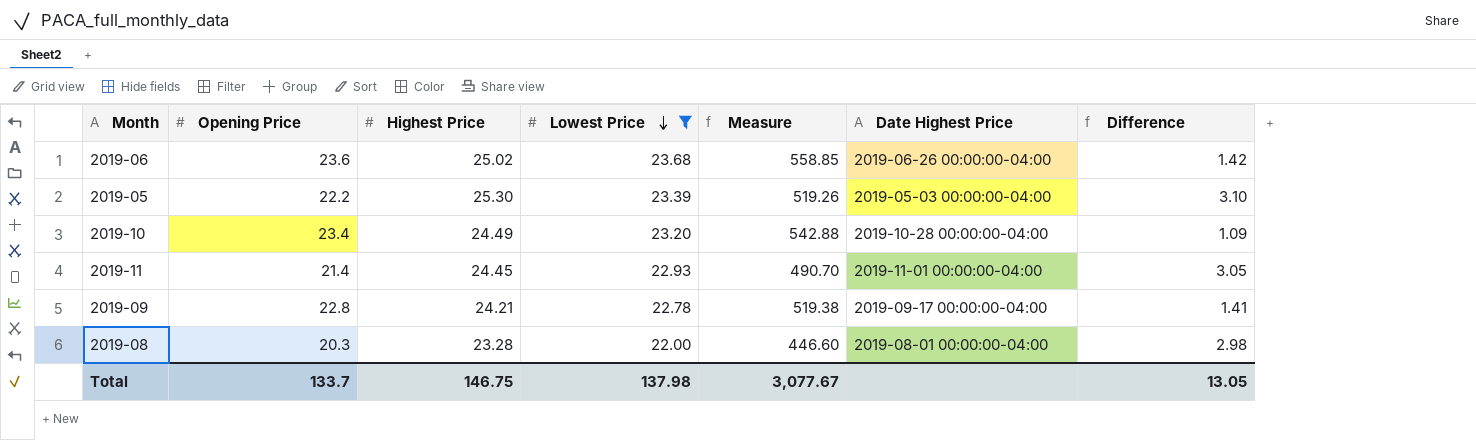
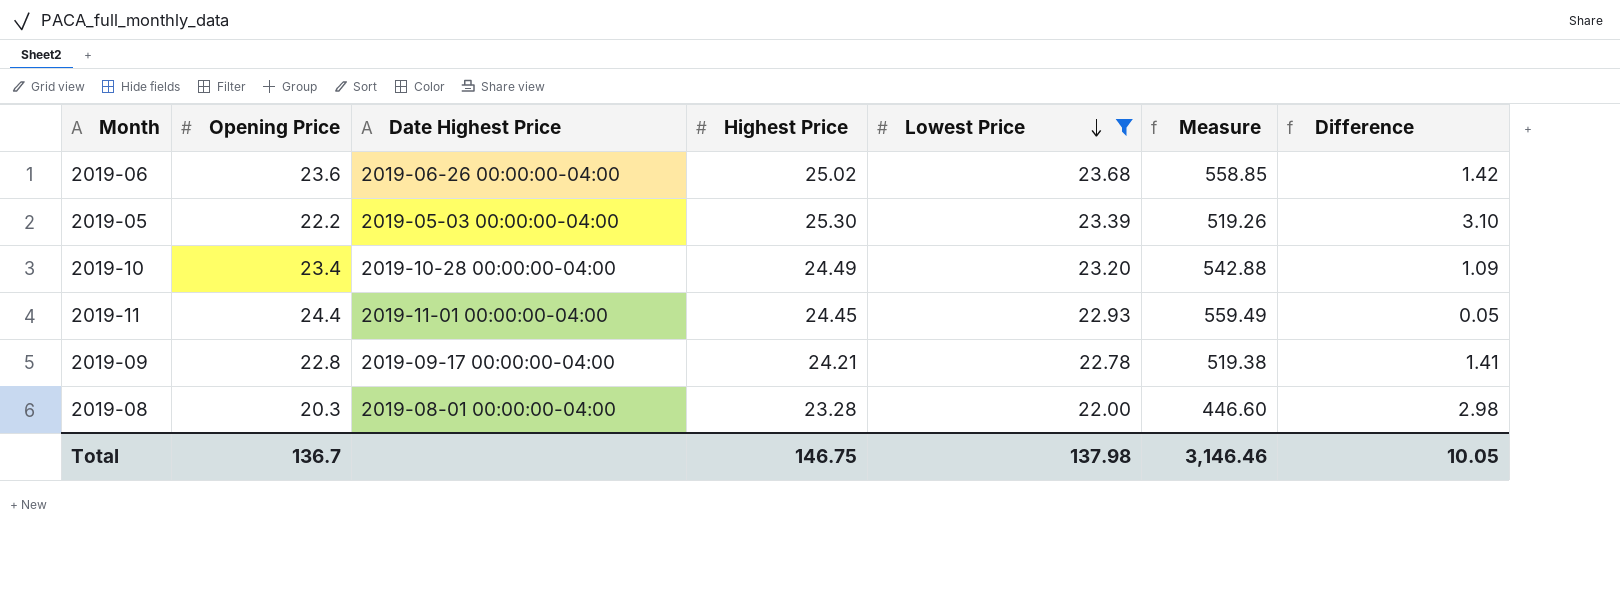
column Date Highest Price | position: 6 -> 3
2019-11 | Opening Price: 21.4 -> 24.4
2019-11 | Measure: 490.70 -> 559.49
2019-11 | Difference: 3.05 -> 0.05
Total | Opening Price: 133.7 -> 136.7
Total | Measure: 3,077.67 -> 3,146.46
Total | Difference: 13.05 -> 10.05

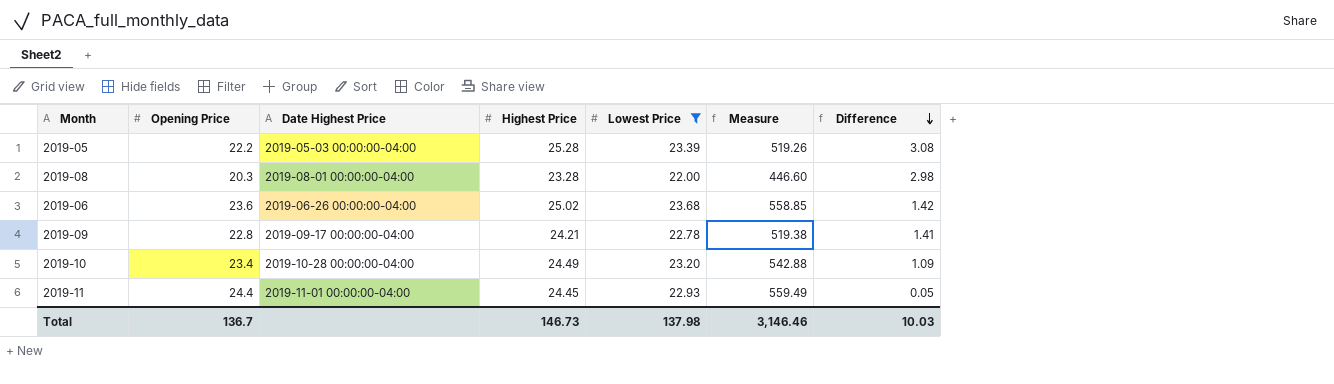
row order: Lowest Price descending -> Difference descending
2019-05 | Highest Price: 25.30 -> 25.28
2019-05 | Difference: 3.10 -> 3.08
Total | Highest Price: 146.75 -> 146.73
Total | Difference: 10.05 -> 10.03

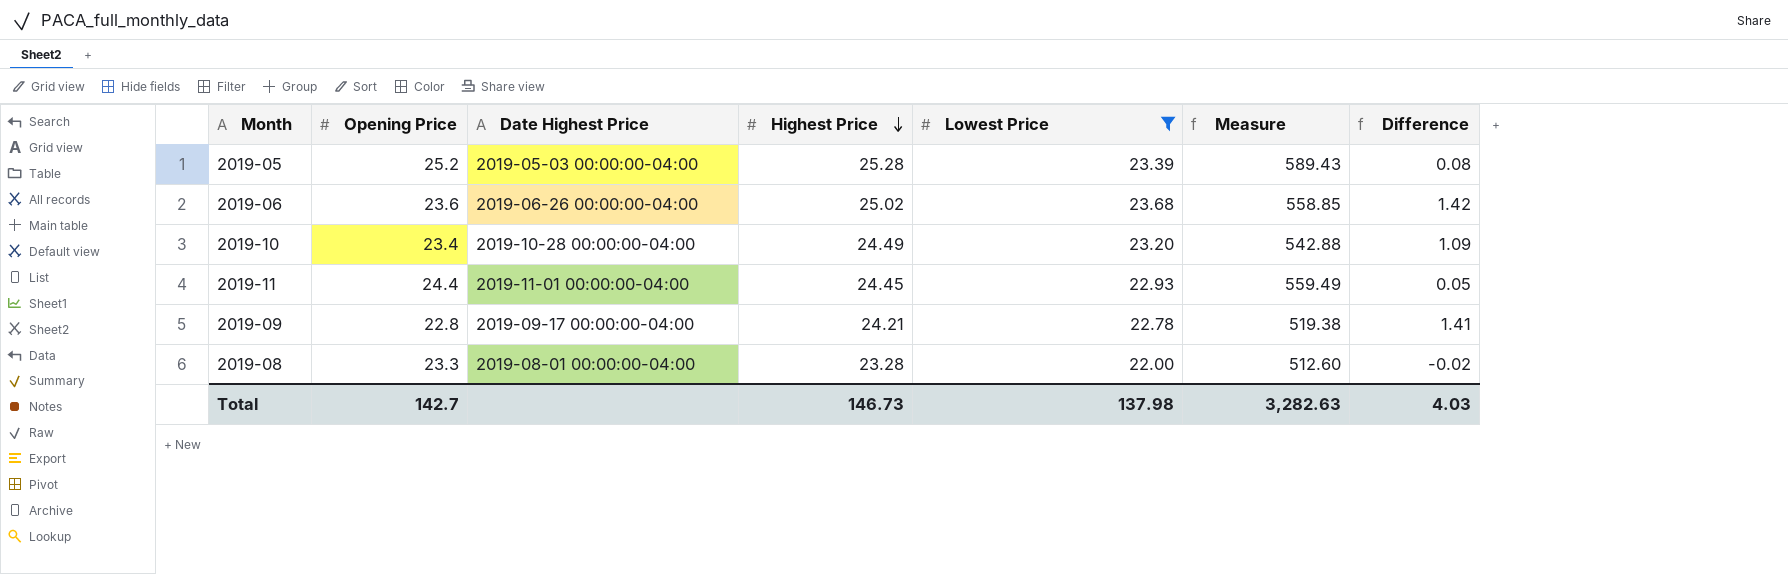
row order: Difference descending -> Highest Price descending
2019-05 | Opening Price: 22.2 -> 25.2
2019-05 | Measure: 519.26 -> 589.43
2019-05 | Difference: 3.08 -> 0.08
2019-08 | Opening Price: 20.3 -> 23.3
2019-08 | Measure: 446.60 -> 512.60
2019-08 | Difference: 2.98 -> -0.02
Total | Opening Price: 136.7 -> 142.7
Total | Measure: 3,146.46 -> 3,282.63
Total | Difference: 10.03 -> 4.03

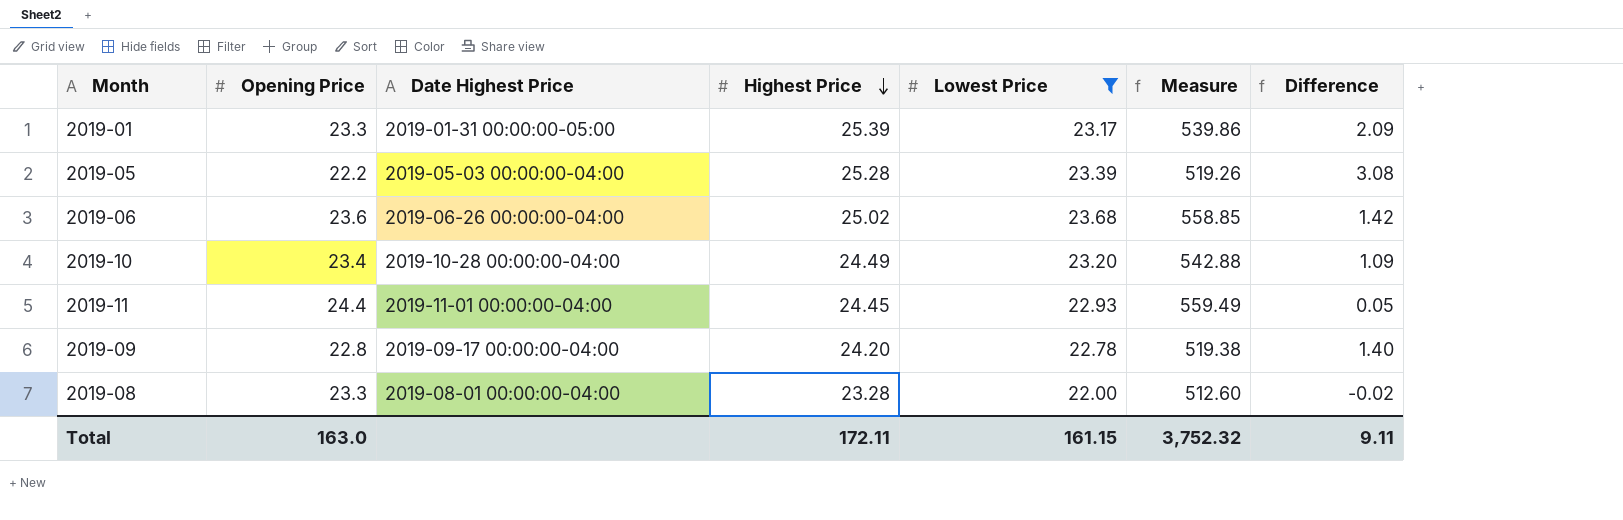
row 2019-01: none -> 23.3 | 2019-01-31 00:00:00-05:00 | 25.39 | 23.17 | 539.86 | 2.09
2019-05 | Opening Price: 25.2 -> 22.2
2019-05 | Measure: 589.43 -> 519.26
2019-05 | Difference: 0.08 -> 3.08
2019-09 | Highest Price: 24.21 -> 24.20
2019-09 | Difference: 1.41 -> 1.40
Total | Opening Price: 142.7 -> 163.0
Total | Highest Price: 146.73 -> 172.11
Total | Lowest Price: 137.98 -> 161.15
Total | Measure: 3,282.63 -> 3,752.32
Total | Difference: 4.03 -> 9.11

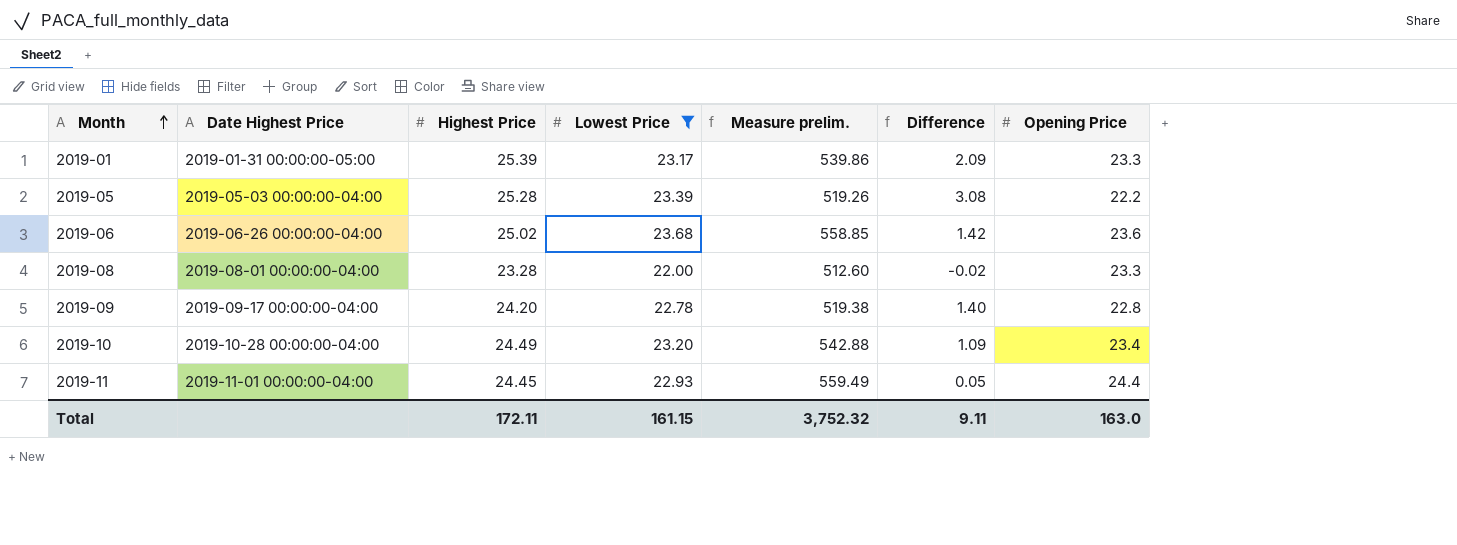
row order: Highest Price descending -> Month ascending
column name: Measure -> Measure prelim.
column Opening Price | position: 2 -> 7

